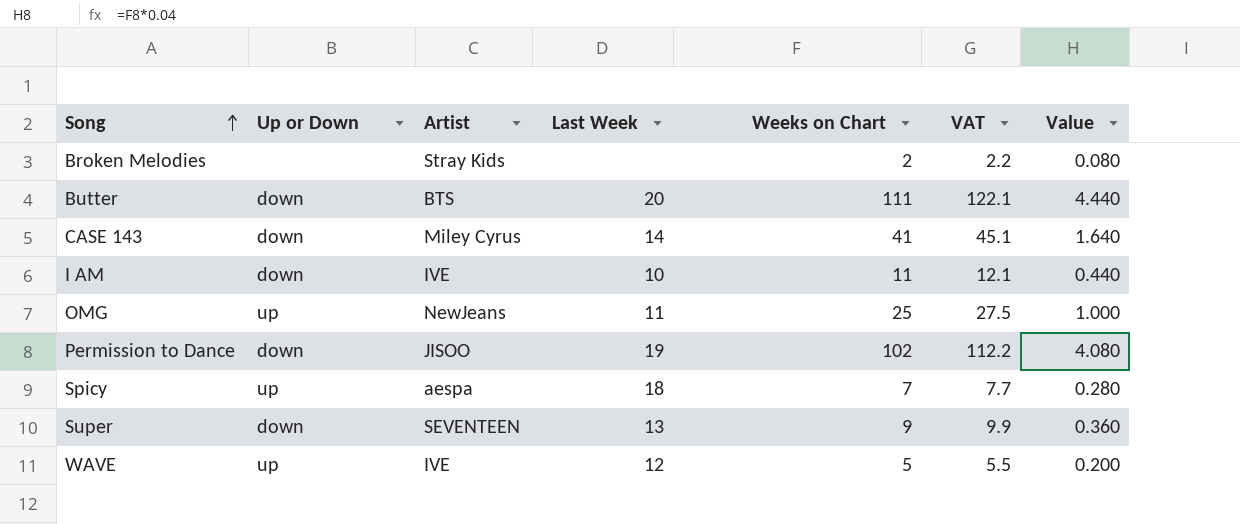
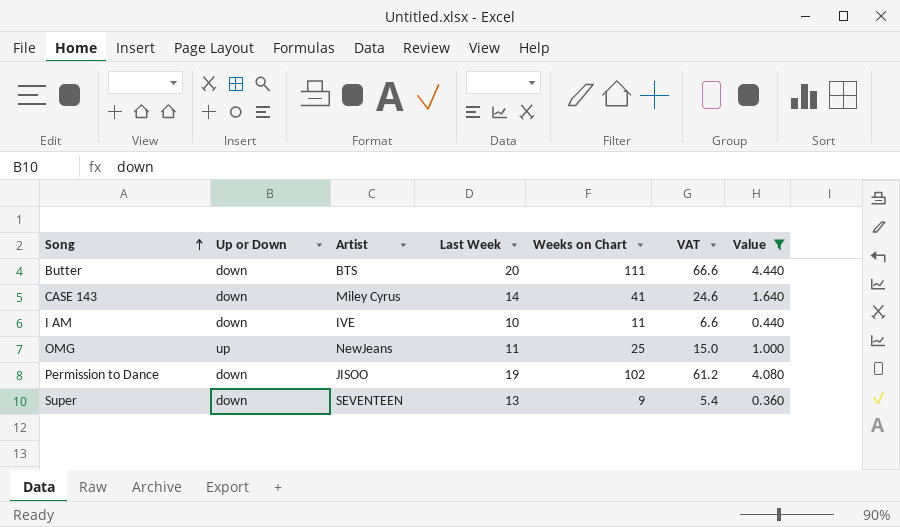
filter: none -> Value >= 0.360
column VAT | formula: [Weeks on Chart] * 1.1 -> [Weeks on Chart] * 0.6

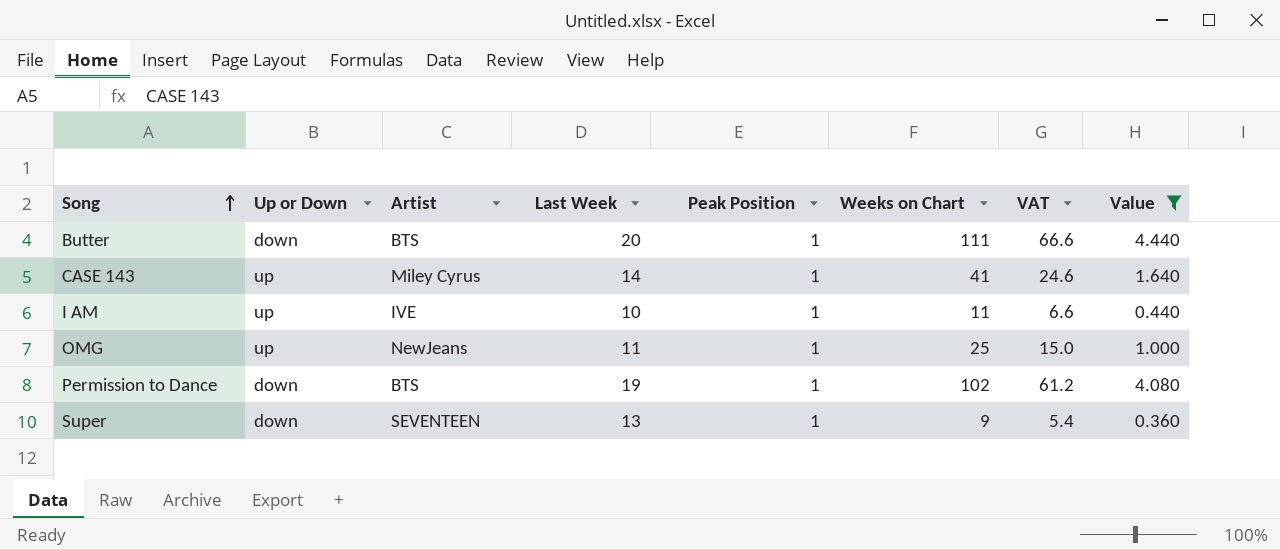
column Peak Position | position: none -> 5
CASE 143 | Up or Down: down -> up
I AM | Up or Down: down -> up
Permission to Dance | Artist: JISOO -> BTS

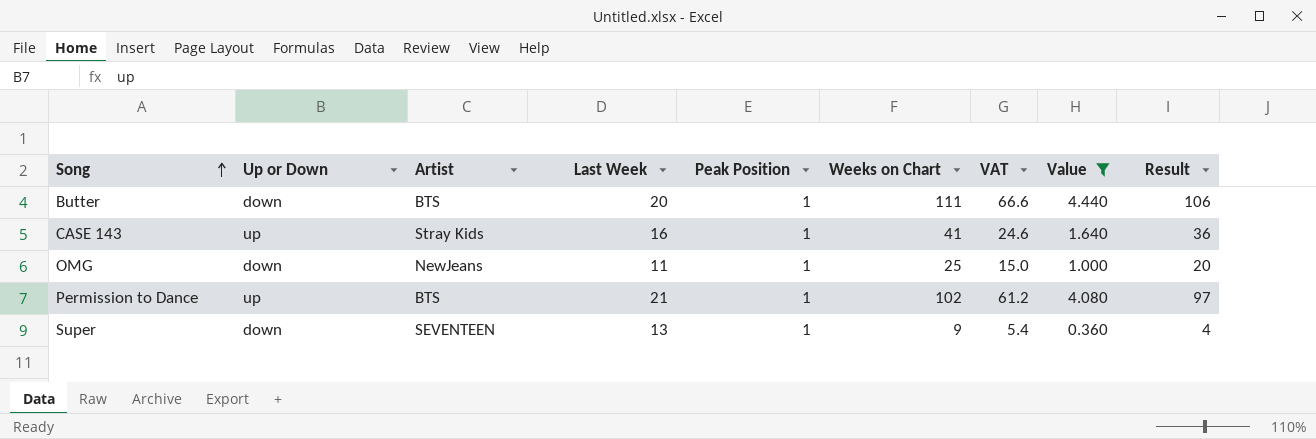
column Result | formula: none -> [Weeks on Chart] - 5
row I AM: up | IVE | 10 | 1 | 11 | 6.6 | 0.440 -> none
CASE 143 | Artist: Miley Cyrus -> Stray Kids
CASE 143 | Last Week: 14 -> 16
OMG | Up or Down: up -> down
Permission to Dance | Up or Down: down -> up
Permission to Dance | Last Week: 19 -> 21

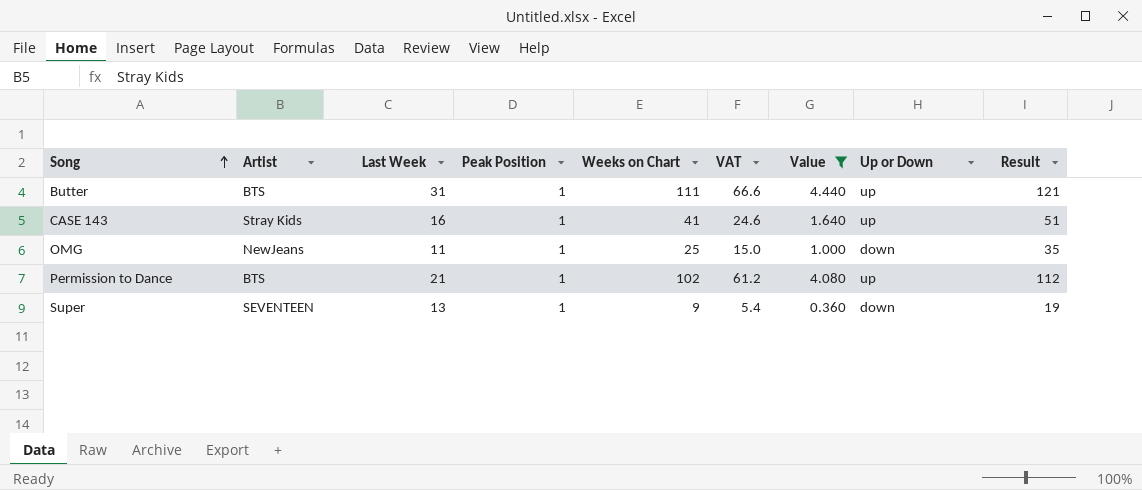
column Up or Down | position: 2 -> 8
column Result | formula: [Weeks on Chart] - 5 -> [Weeks on Chart] + 10
Butter | Last Week: 20 -> 31
Butter | Up or Down: down -> up

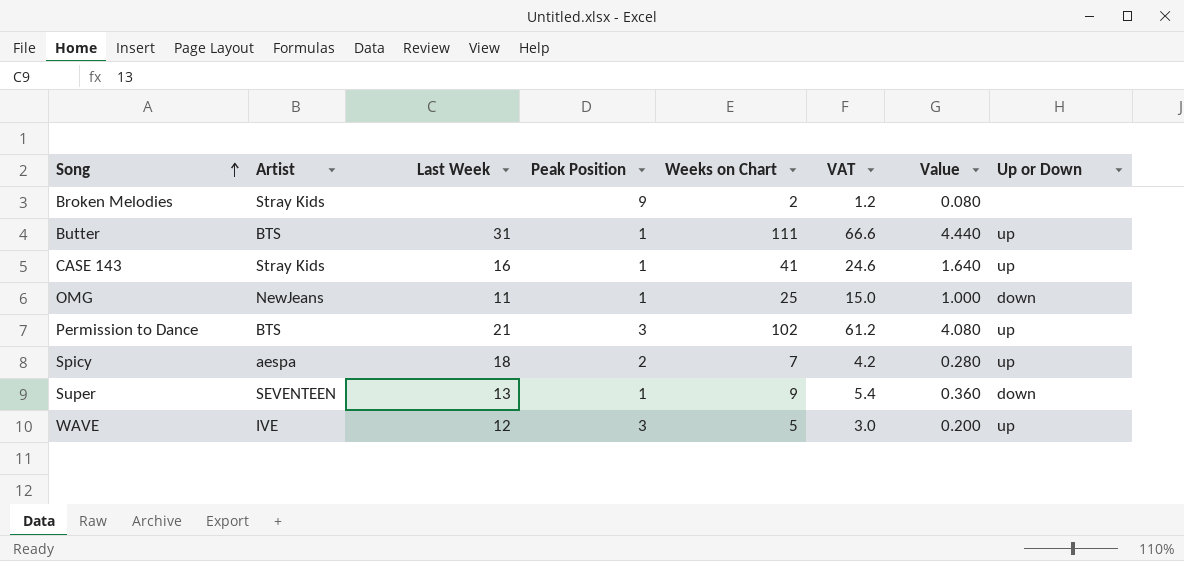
filter: Value >= 0.360 -> none
column Result | formula: [Weeks on Chart] + 10 -> none
Permission to Dance | Peak Position: 1 -> 3

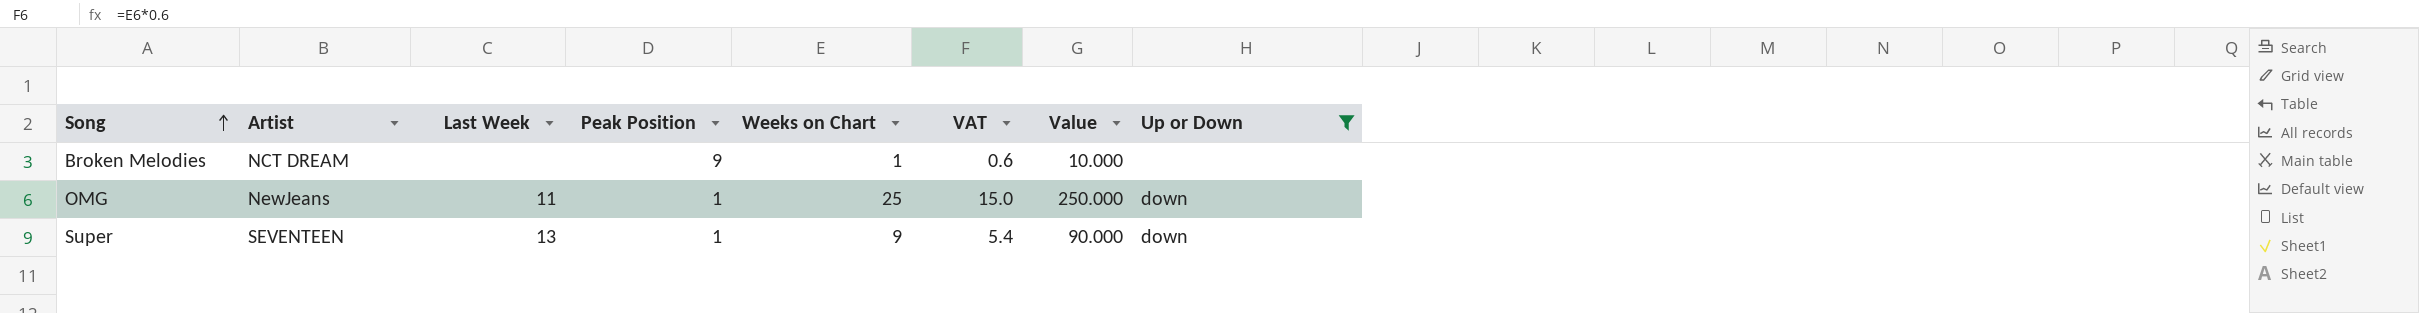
filter: none -> Up or Down != up
column Value | formula: [Weeks on Chart] * 0.04 -> [Weeks on Chart] * 10
Broken Melodies | Artist: Stray Kids -> NCT DREAM
Broken Melodies | Weeks on Chart: 2 -> 1
Broken Melodies | VAT: 1.2 -> 0.6

